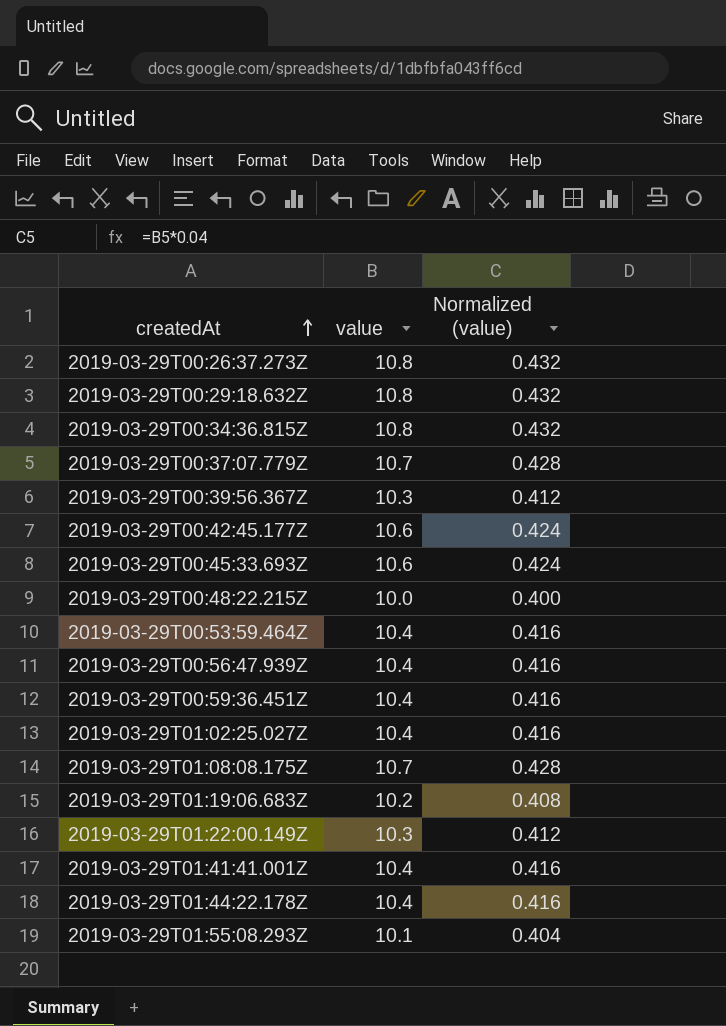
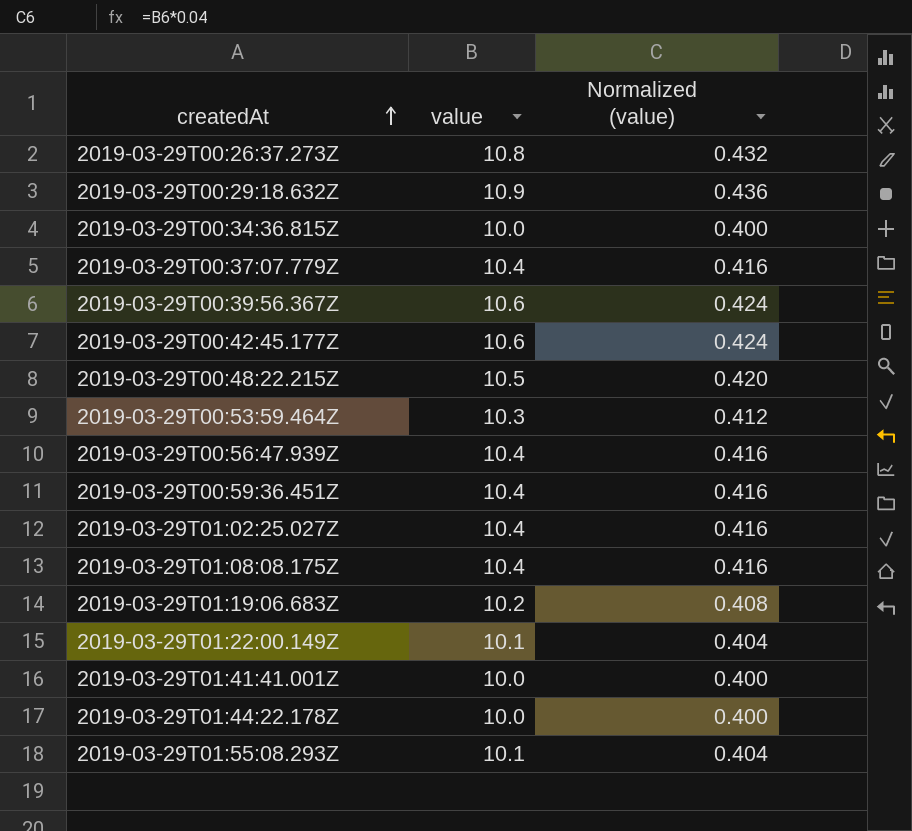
row 2019-03-29T00:45:33.693Z: 10.6 | 0.424 -> none
2019-03-29T00:29:18.632Z | value: 10.8 -> 10.9
2019-03-29T00:29:18.632Z | Normalized (value): 0.432 -> 0.436
2019-03-29T00:34:36.815Z | value: 10.8 -> 10.0
2019-03-29T00:34:36.815Z | Normalized (value): 0.432 -> 0.400
2019-03-29T00:37:07.779Z | value: 10.7 -> 10.4
2019-03-29T00:37:07.779Z | Normalized (value): 0.428 -> 0.416
2019-03-29T00:39:56.367Z | value: 10.3 -> 10.6
2019-03-29T00:39:56.367Z | Normalized (value): 0.412 -> 0.424
2019-03-29T00:48:22.215Z | value: 10.0 -> 10.5
2019-03-29T00:48:22.215Z | Normalized (value): 0.400 -> 0.420
2019-03-29T00:53:59.464Z | value: 10.4 -> 10.3
2019-03-29T00:53:59.464Z | Normalized (value): 0.416 -> 0.412
2019-03-29T01:08:08.175Z | value: 10.7 -> 10.4
2019-03-29T01:08:08.175Z | Normalized (value): 0.428 -> 0.416
2019-03-29T01:22:00.149Z | value: 10.3 -> 10.1
2019-03-29T01:22:00.149Z | Normalized (value): 0.412 -> 0.404
2019-03-29T01:41:41.001Z | value: 10.4 -> 10.0
2019-03-29T01:41:41.001Z | Normalized (value): 0.416 -> 0.400
2019-03-29T01:44:22.178Z | value: 10.4 -> 10.0
2019-03-29T01:44:22.178Z | Normalized (value): 0.416 -> 0.400

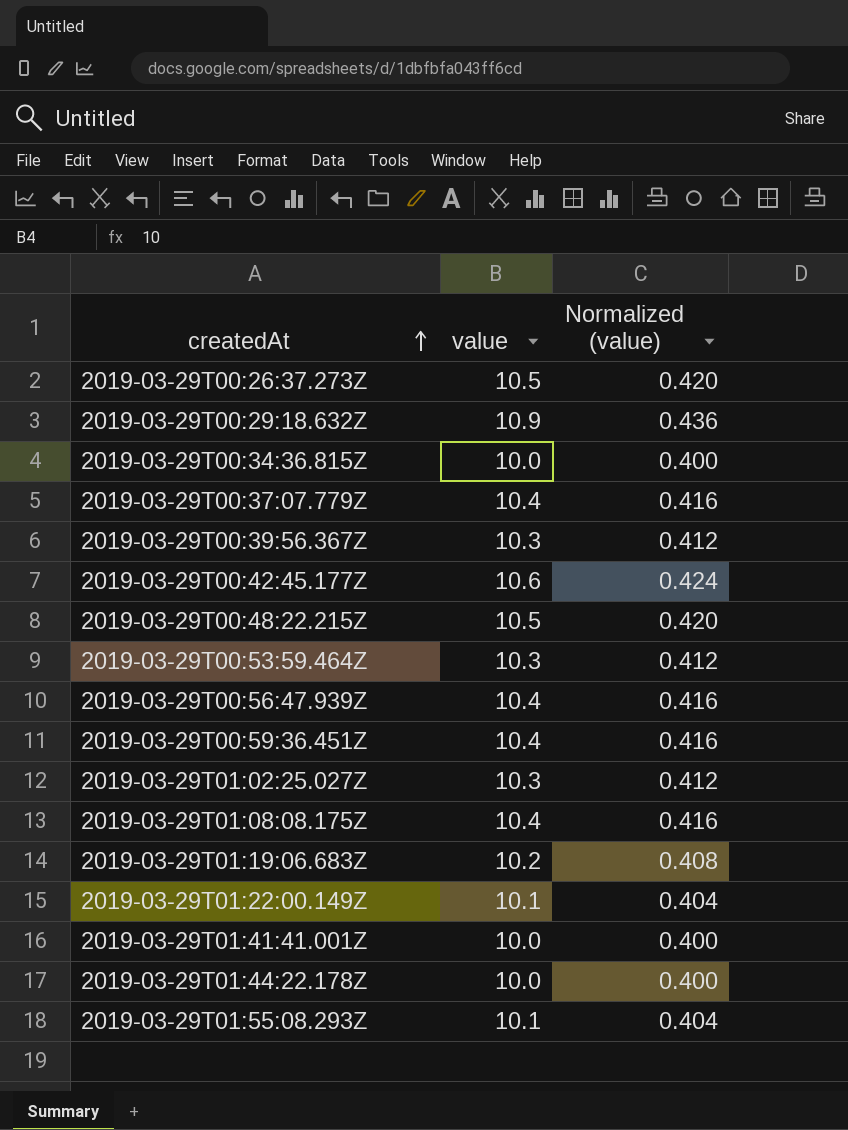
2019-03-29T00:26:37.273Z | value: 10.8 -> 10.5
2019-03-29T00:26:37.273Z | Normalized (value): 0.432 -> 0.420
2019-03-29T00:39:56.367Z | value: 10.6 -> 10.3
2019-03-29T00:39:56.367Z | Normalized (value): 0.424 -> 0.412
2019-03-29T01:02:25.027Z | value: 10.4 -> 10.3
2019-03-29T01:02:25.027Z | Normalized (value): 0.416 -> 0.412

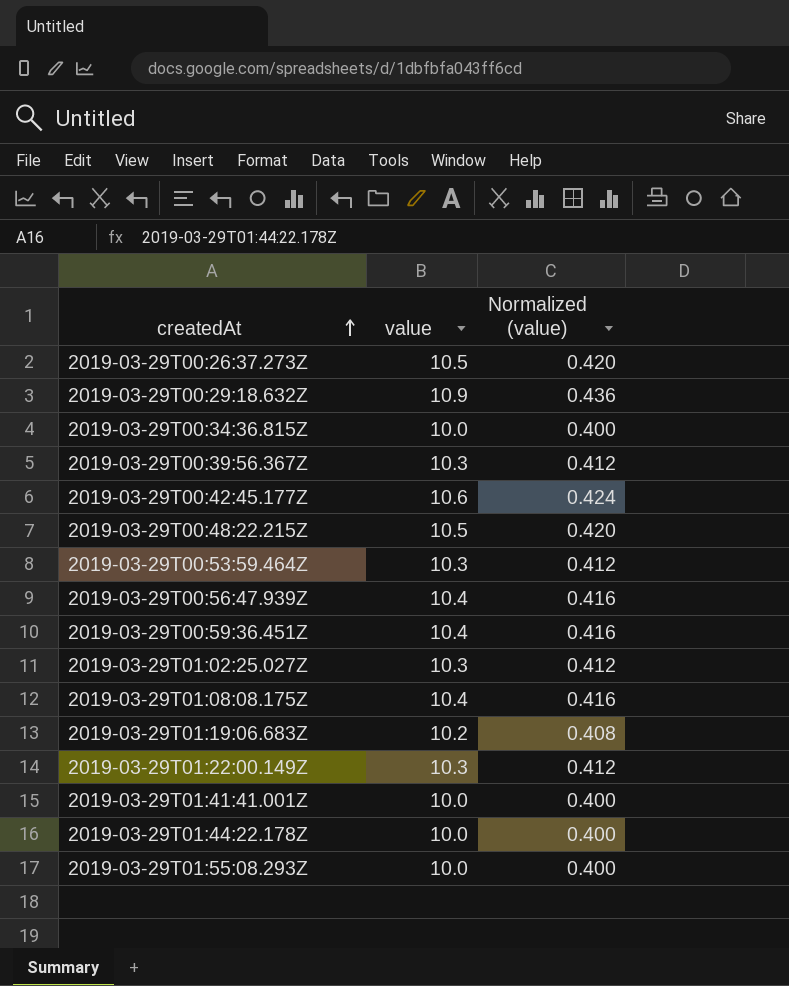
row 2019-03-29T00:37:07.779Z: 10.4 | 0.416 -> none
2019-03-29T01:22:00.149Z | value: 10.1 -> 10.3
2019-03-29T01:22:00.149Z | Normalized (value): 0.404 -> 0.412
2019-03-29T01:55:08.293Z | value: 10.1 -> 10.0
2019-03-29T01:55:08.293Z | Normalized (value): 0.404 -> 0.400

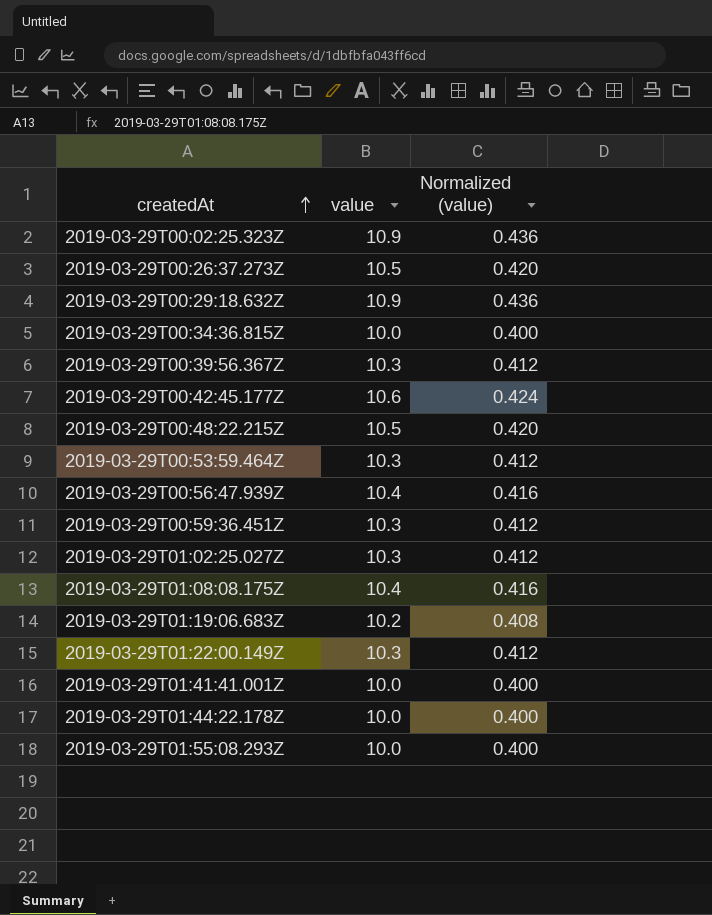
row 2019-03-29T00:02:25.323Z: none -> 10.9 | 0.436
2019-03-29T00:59:36.451Z | value: 10.4 -> 10.3
2019-03-29T00:59:36.451Z | Normalized (value): 0.416 -> 0.412

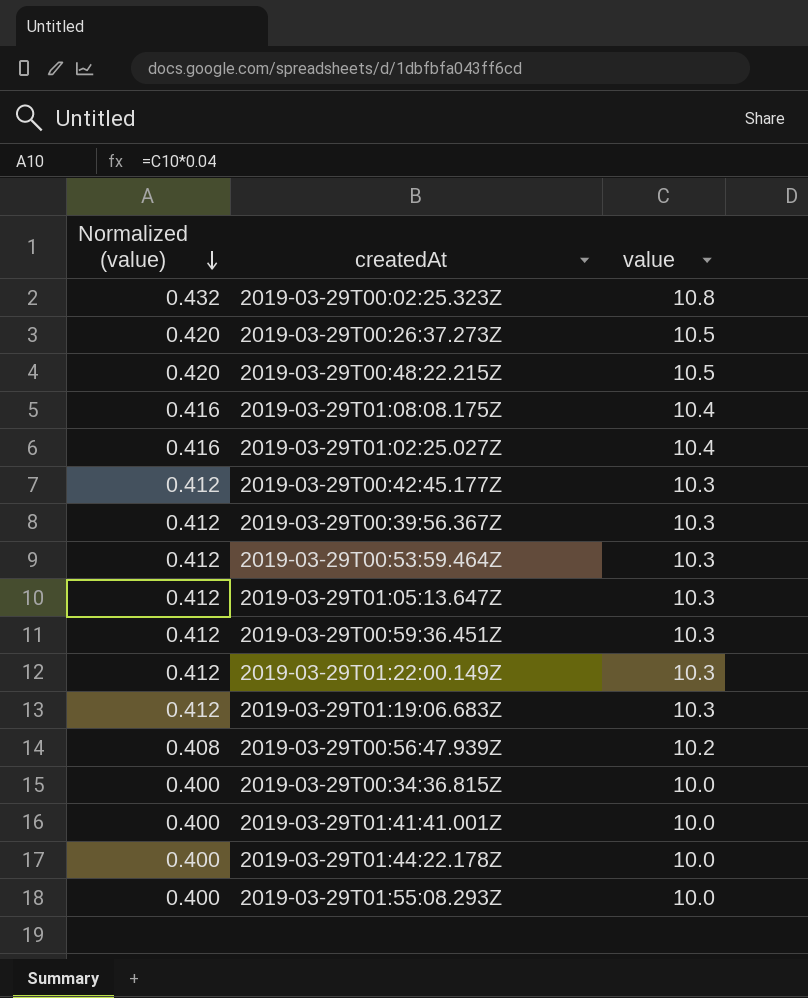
row order: createdAt ascending -> Normalized (value) descending
column Normalized (value) | position: 3 -> 1
row 2019-03-29T00:29:18.632Z: 10.9 | 0.436 -> none
2019-03-29T00:02:25.323Z | Normalized (value): 0.436 -> 0.432
2019-03-29T00:02:25.323Z | value: 10.9 -> 10.8
2019-03-29T01:02:25.027Z | Normalized (value): 0.412 -> 0.416
2019-03-29T01:02:25.027Z | value: 10.3 -> 10.4
2019-03-29T00:42:45.177Z | Normalized (value): 0.424 -> 0.412
2019-03-29T00:42:45.177Z | value: 10.6 -> 10.3
row 2019-03-29T01:05:13.647Z: none -> 0.412 | 10.3
2019-03-29T01:19:06.683Z | Normalized (value): 0.408 -> 0.412
2019-03-29T01:19:06.683Z | value: 10.2 -> 10.3
2019-03-29T00:56:47.939Z | Normalized (value): 0.416 -> 0.408
2019-03-29T00:56:47.939Z | value: 10.4 -> 10.2

